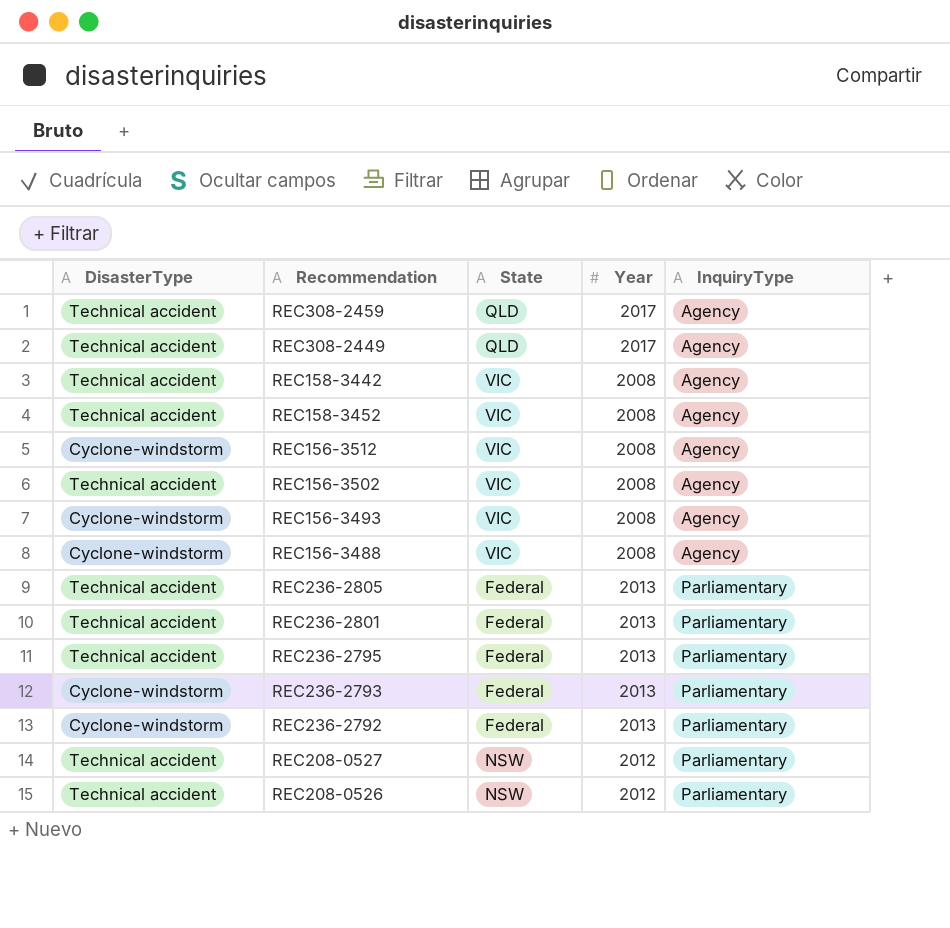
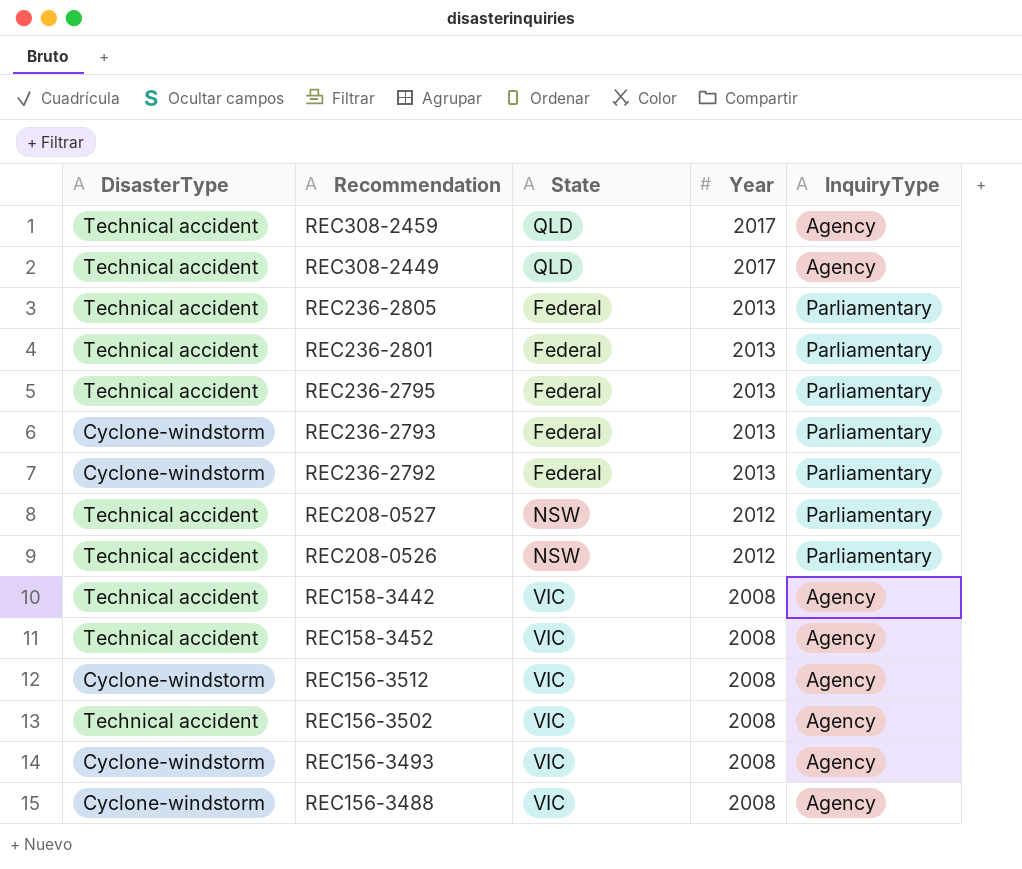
row order: InquiryType ascending -> Year descending

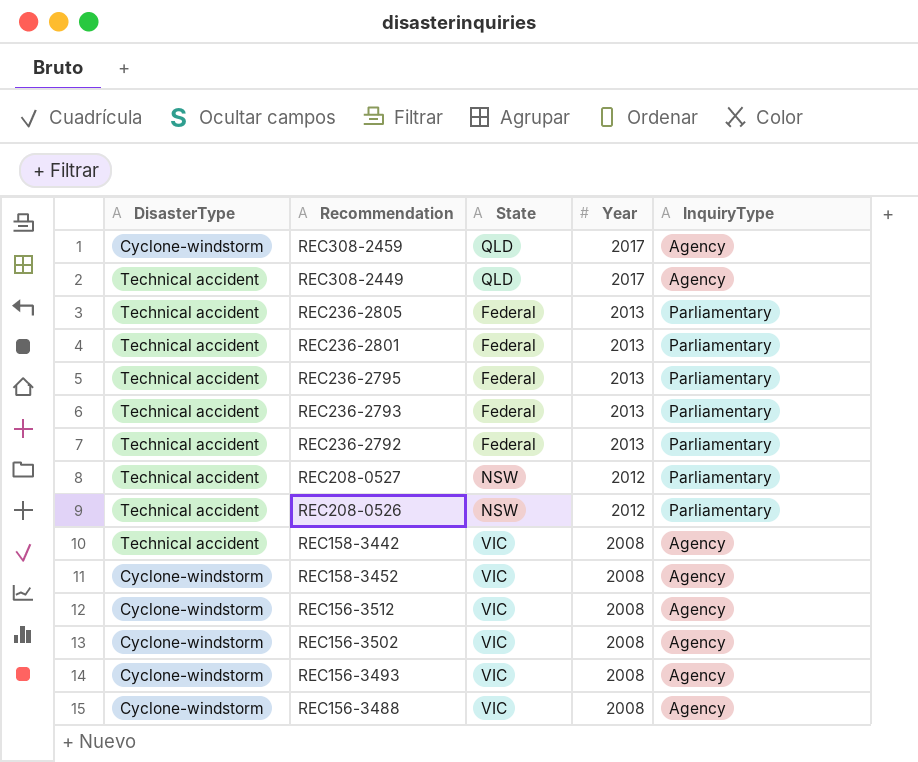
REC308-2459 | DisasterType: Technical accident -> Cyclone-windstorm
REC236-2793 | DisasterType: Cyclone-windstorm -> Technical accident
REC236-2792 | DisasterType: Cyclone-windstorm -> Technical accident
REC158-3452 | DisasterType: Technical accident -> Cyclone-windstorm
REC156-3502 | DisasterType: Technical accident -> Cyclone-windstorm

